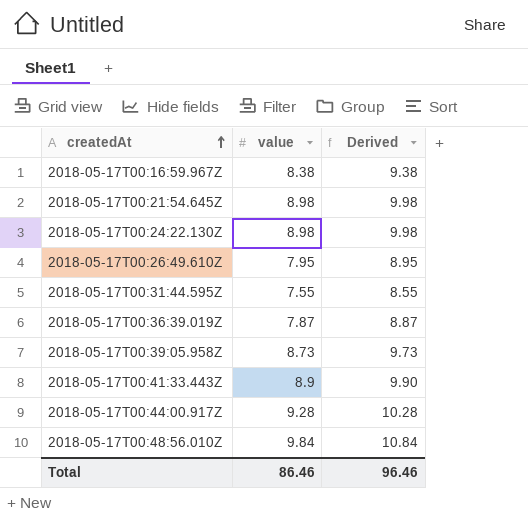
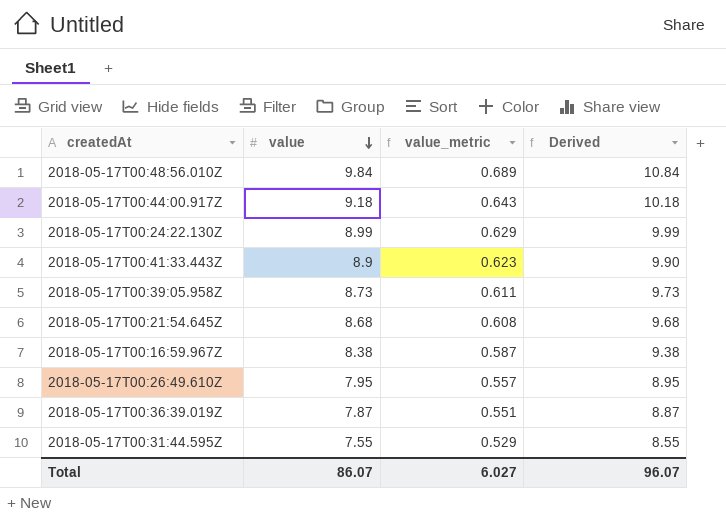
row order: createdAt ascending -> value descending
column value_metric | formula: none -> [value] * 0.07
2018-05-17T00:44:00.917Z | value: 9.28 -> 9.18
2018-05-17T00:44:00.917Z | Derived: 10.28 -> 10.18
2018-05-17T00:24:22.130Z | value: 8.98 -> 8.99
2018-05-17T00:24:22.130Z | Derived: 9.98 -> 9.99
2018-05-17T00:21:54.645Z | value: 8.98 -> 8.68
2018-05-17T00:21:54.645Z | Derived: 9.98 -> 9.68
Total | value: 86.46 -> 86.07
Total | Derived: 96.46 -> 96.07

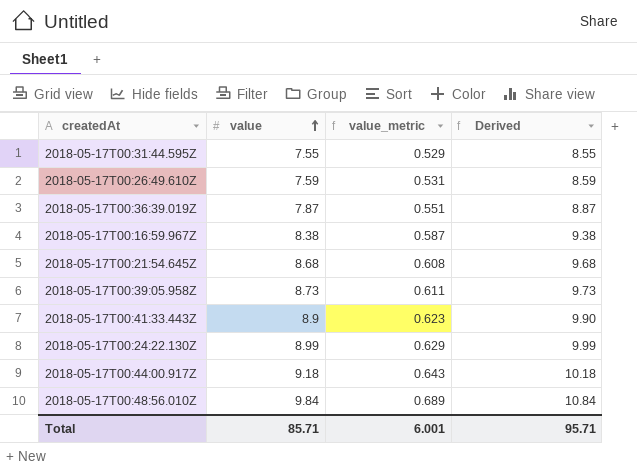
row order: value descending -> value ascending
2018-05-17T00:26:49.610Z | value: 7.95 -> 7.59
2018-05-17T00:26:49.610Z | value_metric: 0.557 -> 0.531
2018-05-17T00:26:49.610Z | Derived: 8.95 -> 8.59
Total | value: 86.07 -> 85.71
Total | value_metric: 6.027 -> 6.001
Total | Derived: 96.07 -> 95.71

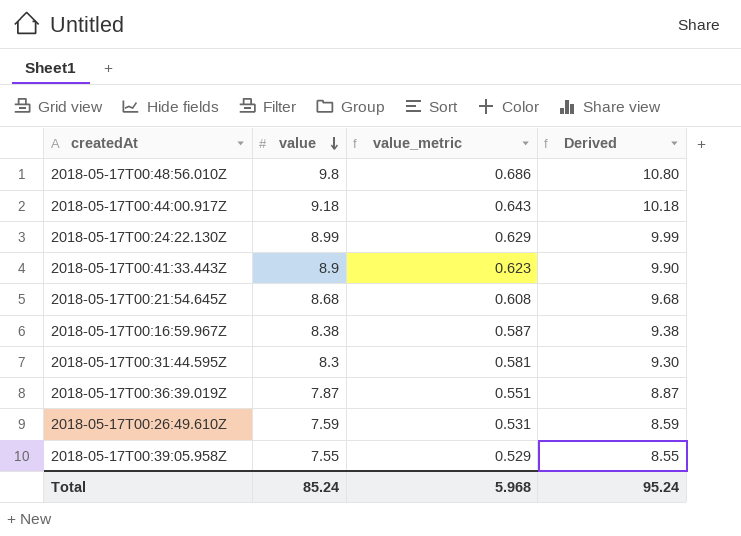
row order: value ascending -> value descending
2018-05-17T00:48:56.010Z | value: 9.84 -> 9.8
2018-05-17T00:48:56.010Z | value_metric: 0.689 -> 0.686
2018-05-17T00:48:56.010Z | Derived: 10.84 -> 10.80
2018-05-17T00:31:44.595Z | value: 7.55 -> 8.3
2018-05-17T00:31:44.595Z | value_metric: 0.529 -> 0.581
2018-05-17T00:31:44.595Z | Derived: 8.55 -> 9.30
2018-05-17T00:39:05.958Z | value: 8.73 -> 7.55
2018-05-17T00:39:05.958Z | value_metric: 0.611 -> 0.529
2018-05-17T00:39:05.958Z | Derived: 9.73 -> 8.55
Total | value: 85.71 -> 85.24
Total | value_metric: 6.001 -> 5.968
Total | Derived: 95.71 -> 95.24

